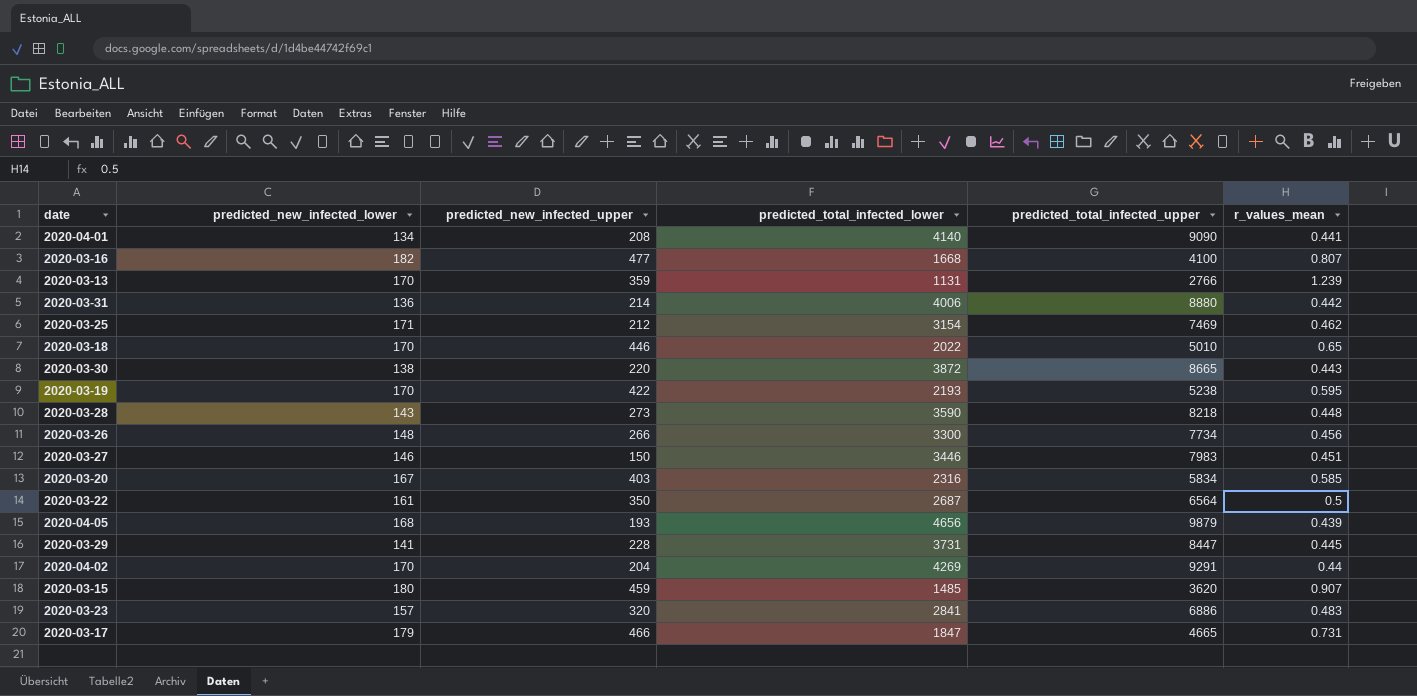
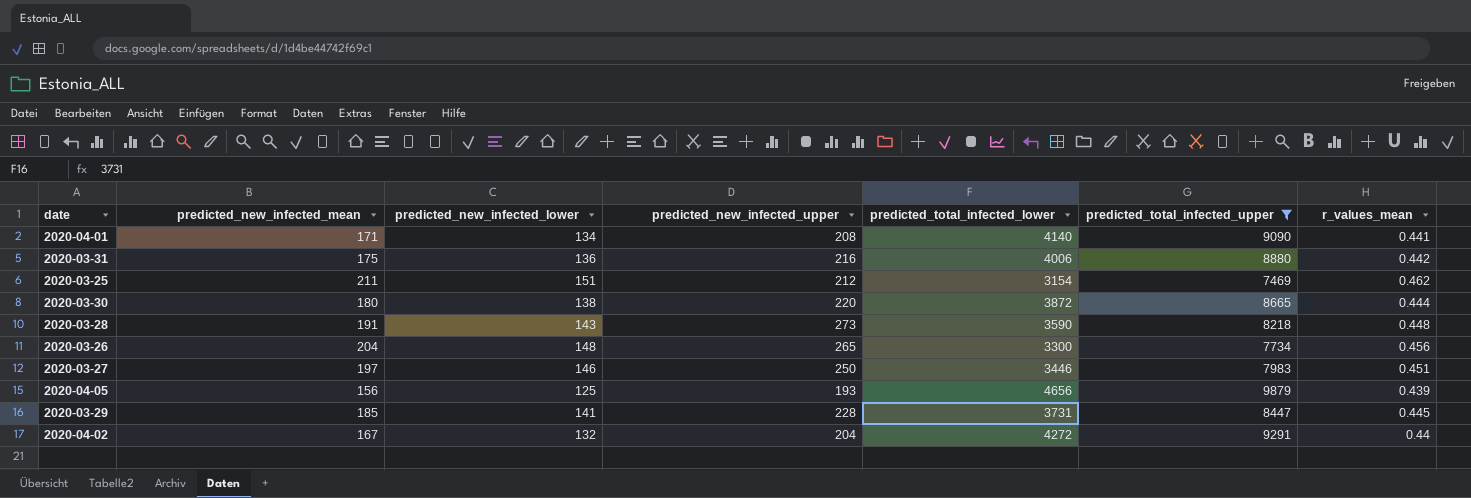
filter: none -> predicted_total_infected_upper >= 7469
column predicted_new_infected_mean | position: none -> 2
2020-03-31 | predicted_new_infected_upper: 214 -> 216
2020-03-25 | predicted_new_infected_lower: 171 -> 151
2020-03-30 | r_values_mean: 0.443 -> 0.444
2020-03-26 | predicted_new_infected_upper: 266 -> 265
2020-03-27 | predicted_new_infected_upper: 150 -> 250
2020-04-05 | predicted_new_infected_lower: 168 -> 125
2020-04-02 | predicted_new_infected_lower: 170 -> 132
2020-04-02 | predicted_total_infected_lower: 4269 -> 4272

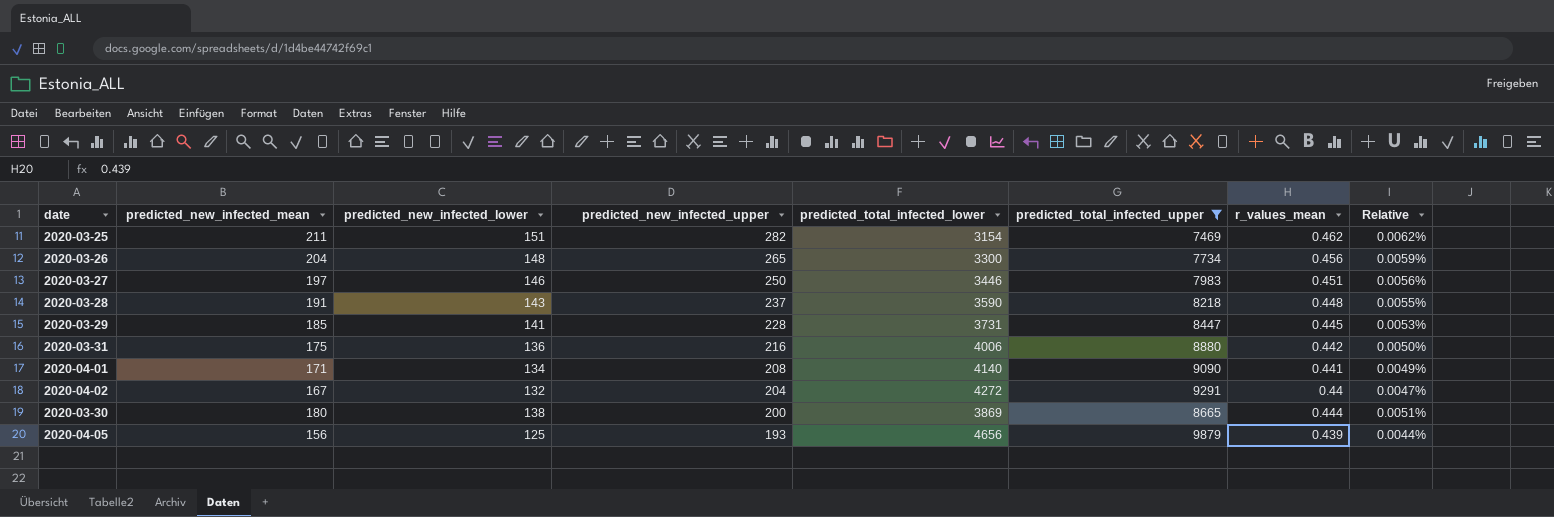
row order: none -> predicted_new_infected_upper descending
column Relative | formula: none -> [r_values_mean] / [predicted_total_infected_upper]
2020-03-25 | predicted_new_infected_upper: 212 -> 282
2020-03-28 | predicted_new_infected_upper: 273 -> 237
2020-03-30 | predicted_new_infected_upper: 220 -> 200
2020-03-30 | predicted_total_infected_lower: 3872 -> 3869

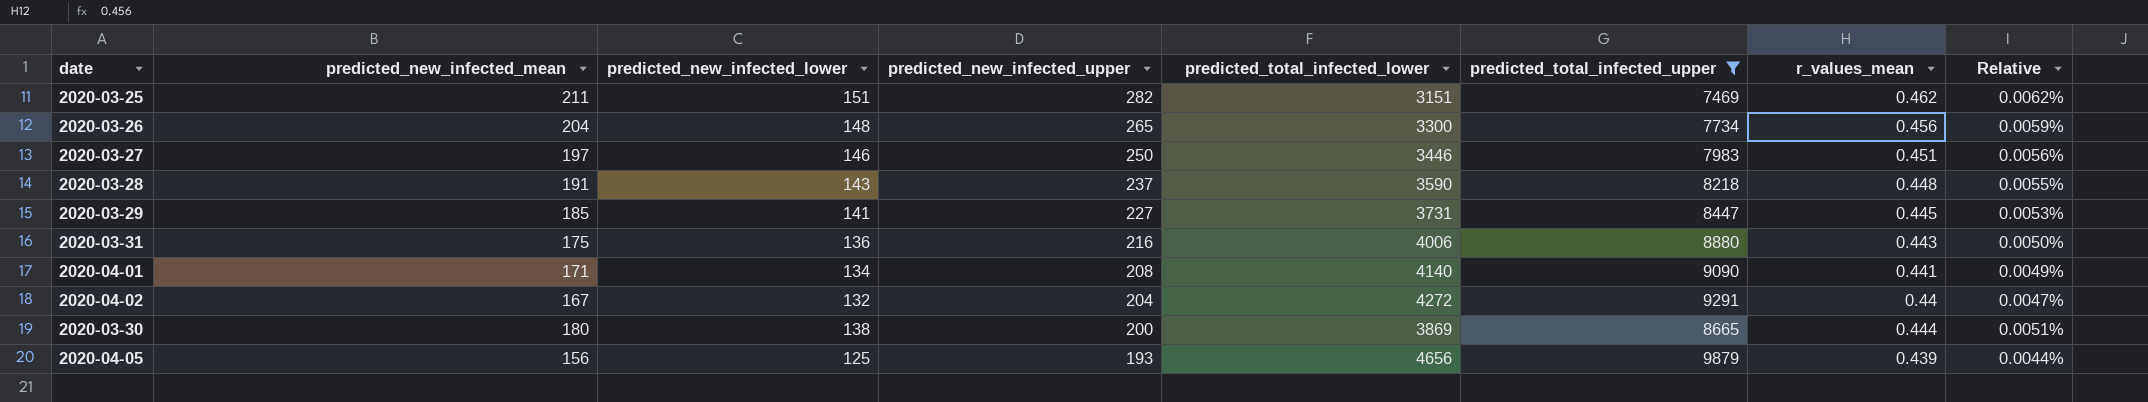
2020-03-25 | predicted_total_infected_lower: 3154 -> 3151
2020-03-29 | predicted_new_infected_upper: 228 -> 227
2020-03-31 | r_values_mean: 0.442 -> 0.443

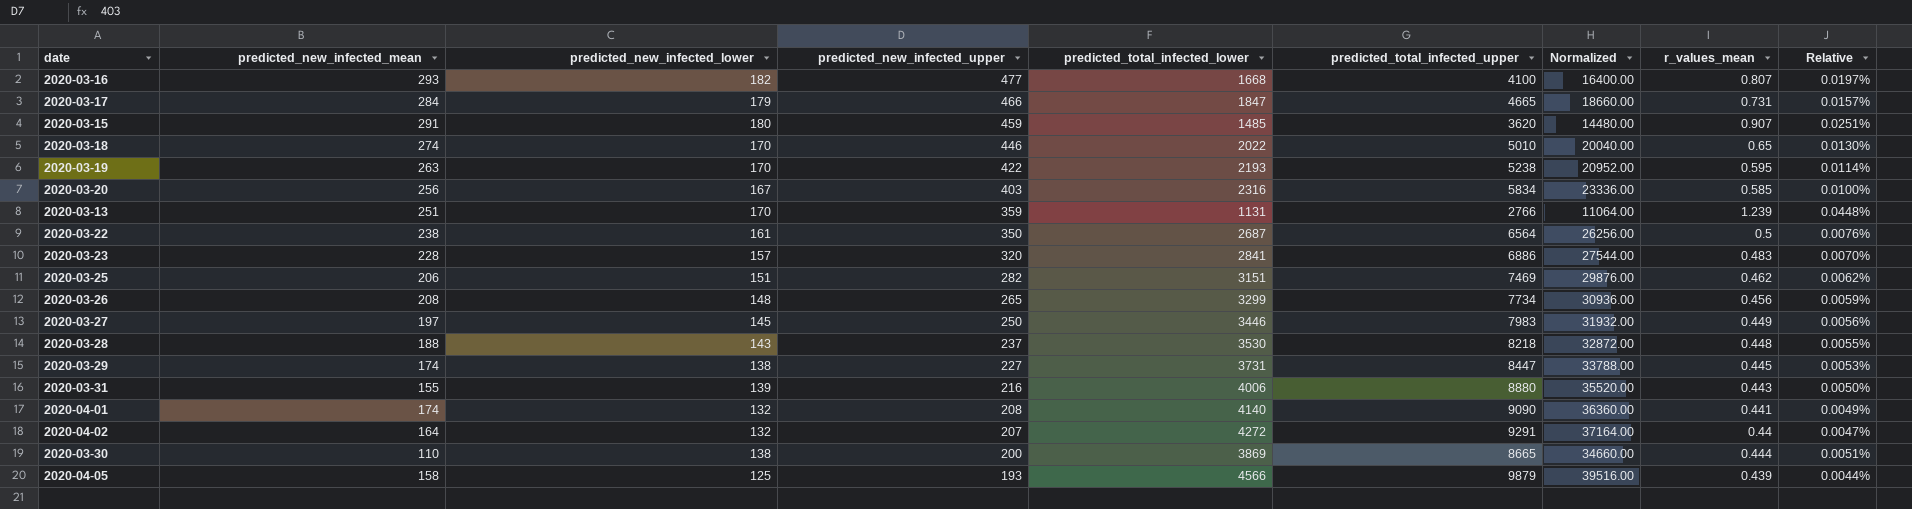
filter: predicted_total_infected_upper >= 7469 -> none
column Normalized | formula: none -> [predicted_total_infected_upper] * 4
2020-03-25 | predicted_new_infected_mean: 211 -> 206
2020-03-26 | predicted_new_infected_mean: 204 -> 208
2020-03-26 | predicted_total_infected_lower: 3300 -> 3299
2020-03-27 | predicted_new_infected_lower: 146 -> 145
2020-03-27 | r_values_mean: 0.451 -> 0.449
2020-03-28 | predicted_new_infected_mean: 191 -> 188
2020-03-28 | predicted_total_infected_lower: 3590 -> 3530
2020-03-29 | predicted_new_infected_mean: 185 -> 174
2020-03-29 | predicted_new_infected_lower: 141 -> 138
2020-03-31 | predicted_new_infected_mean: 175 -> 155
2020-03-31 | predicted_new_infected_lower: 136 -> 139
2020-04-01 | predicted_new_infected_mean: 171 -> 174
2020-04-01 | predicted_new_infected_lower: 134 -> 132
2020-04-02 | predicted_new_infected_mean: 167 -> 164
2020-04-02 | predicted_new_infected_upper: 204 -> 207
2020-03-30 | predicted_new_infected_mean: 180 -> 110
2020-04-05 | predicted_new_infected_mean: 156 -> 158
2020-04-05 | predicted_total_infected_lower: 4656 -> 4566

